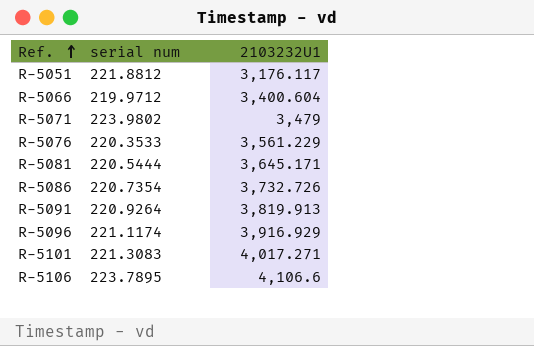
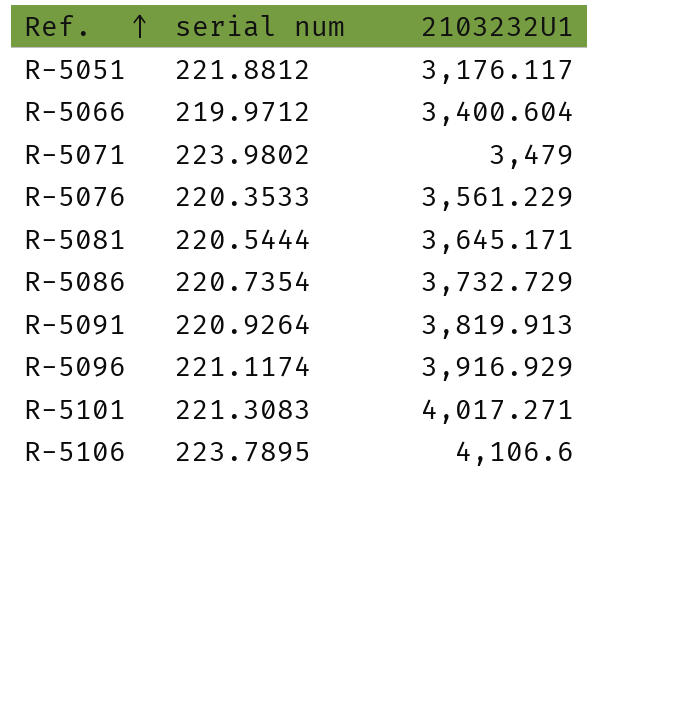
R-5086 | 2103232U1: 3,732.726 -> 3,732.729

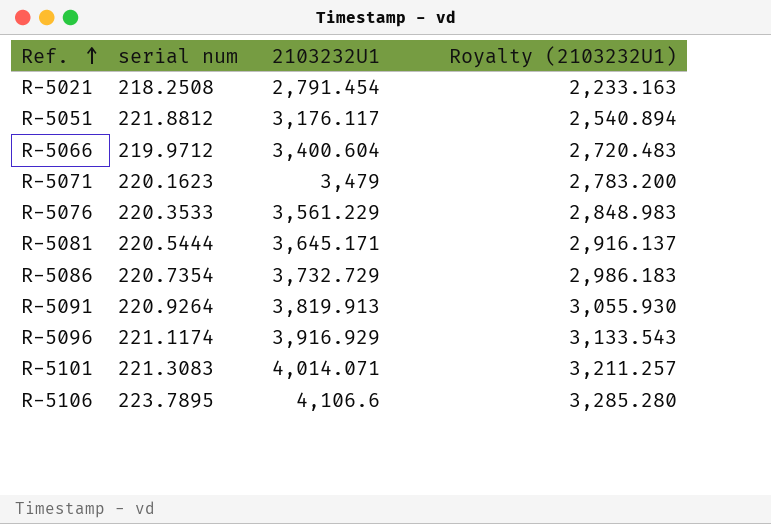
column Royalty (2103232U1) | formula: none -> [2103232U1] * 0.8
row R-5021: none -> 218.2508 | 2,791.454 | 2,233.163
R-5071 | serial num: 223.9802 -> 220.1623
R-5101 | 2103232U1: 4,017.271 -> 4,014.071

